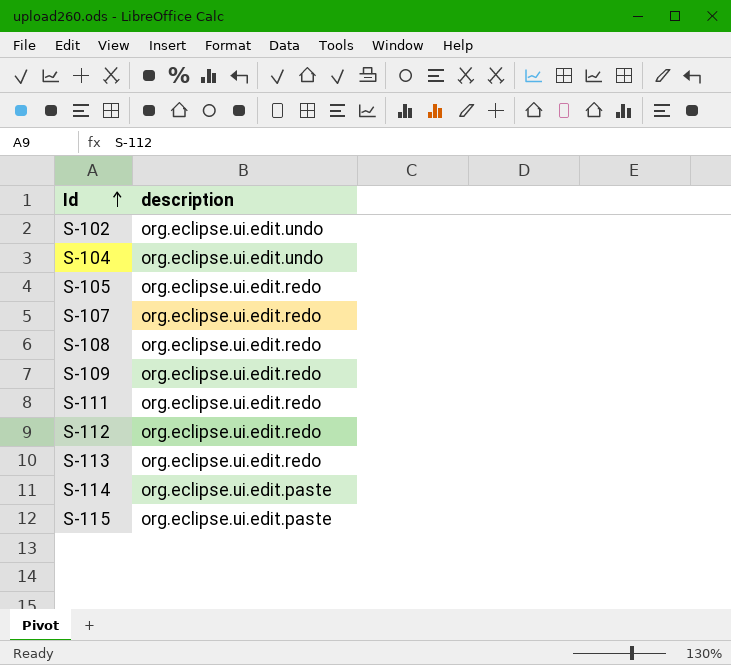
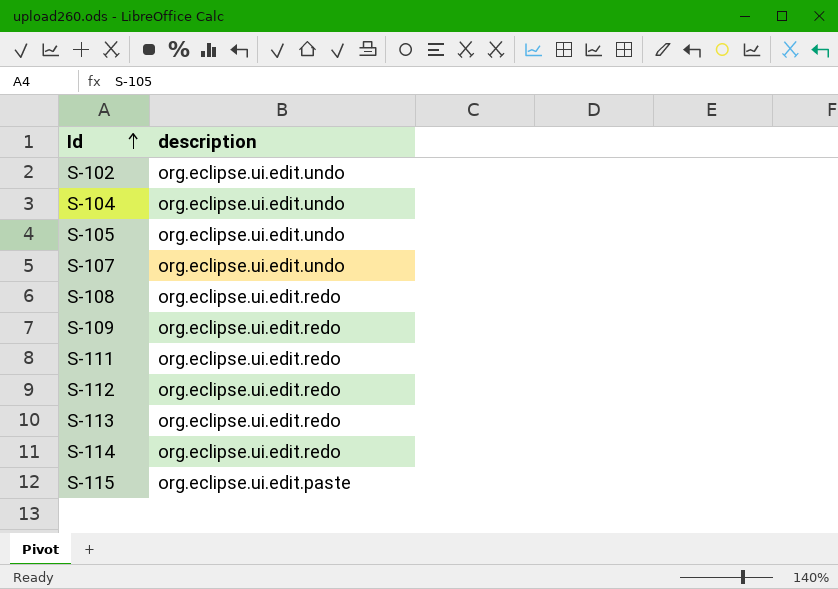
S-105 | description: org.eclipse.ui.edit.redo -> org.eclipse.ui.edit.undo
S-107 | description: org.eclipse.ui.edit.redo -> org.eclipse.ui.edit.undo
S-114 | description: org.eclipse.ui.edit.paste -> org.eclipse.ui.edit.redo

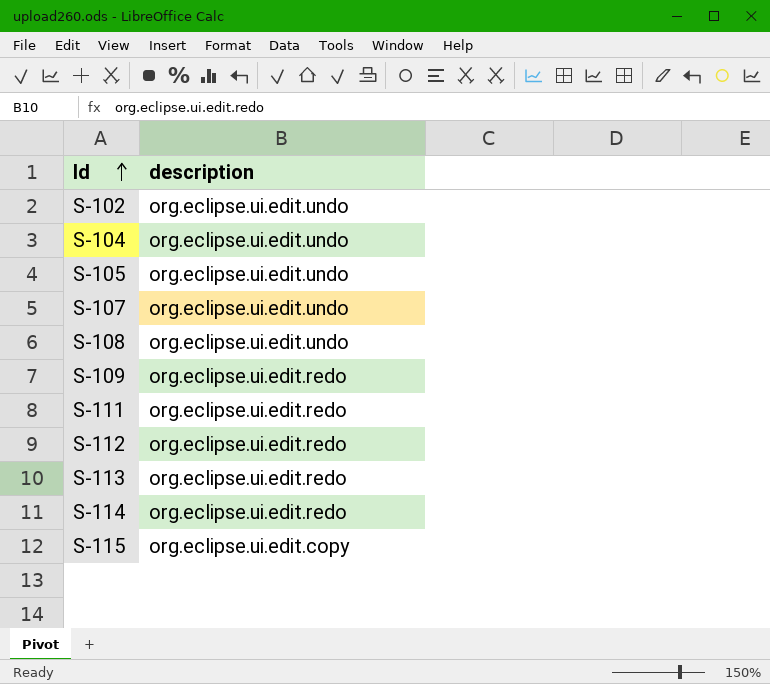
S-108 | description: org.eclipse.ui.edit.redo -> org.eclipse.ui.edit.undo
S-115 | description: org.eclipse.ui.edit.paste -> org.eclipse.ui.edit.copy

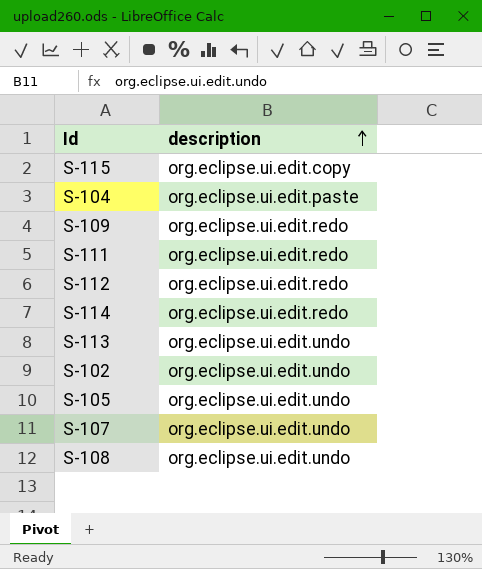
row order: Id ascending -> description ascending
S-104 | description: org.eclipse.ui.edit.undo -> org.eclipse.ui.edit.paste
S-113 | description: org.eclipse.ui.edit.redo -> org.eclipse.ui.edit.undo

